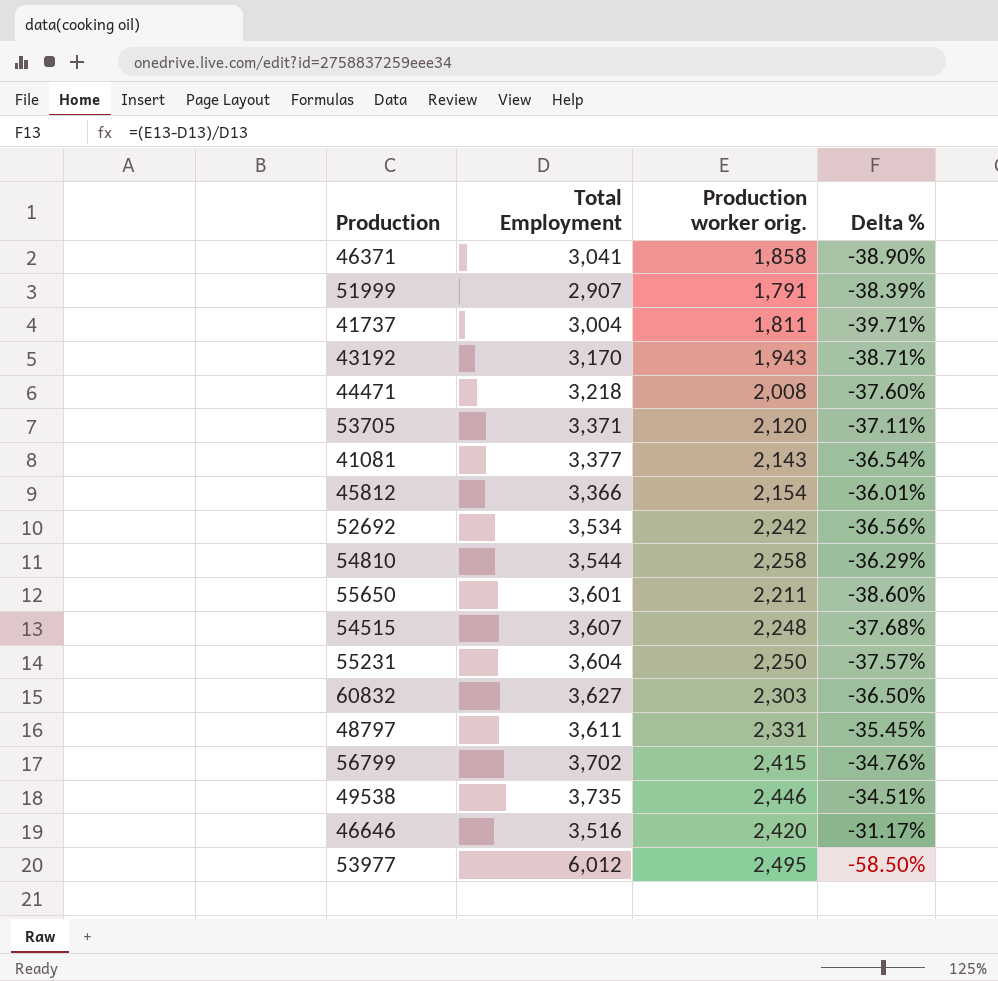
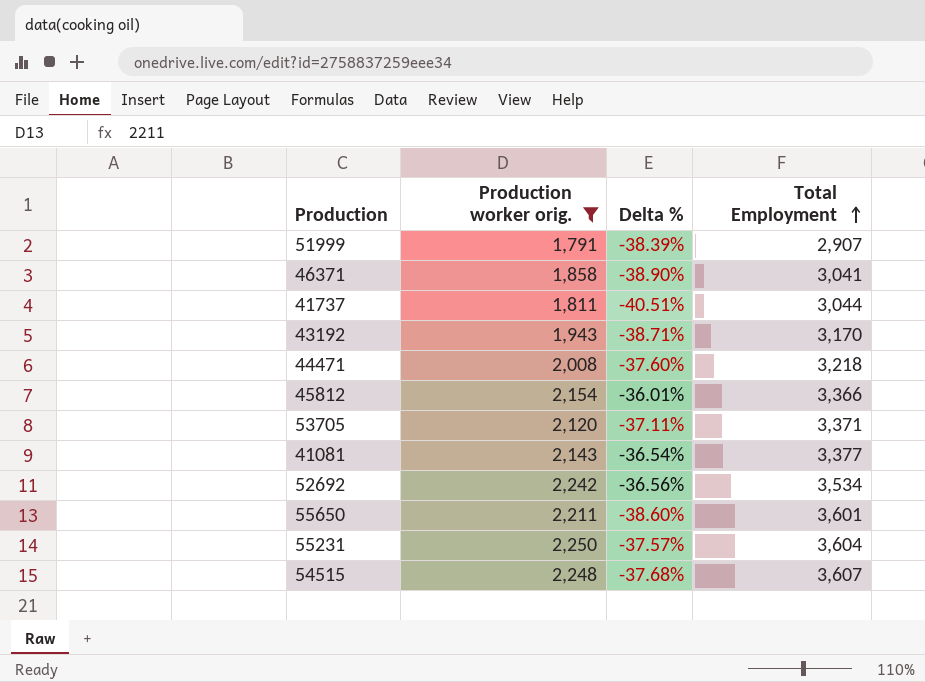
filter: none -> Production worker orig. <= 2,250
row order: none -> Total Employment ascending
column Total Employment | position: 2 -> 4
41737 | Delta %: -39.71% -> -40.51%
41737 | Total Employment: 3,004 -> 3,044

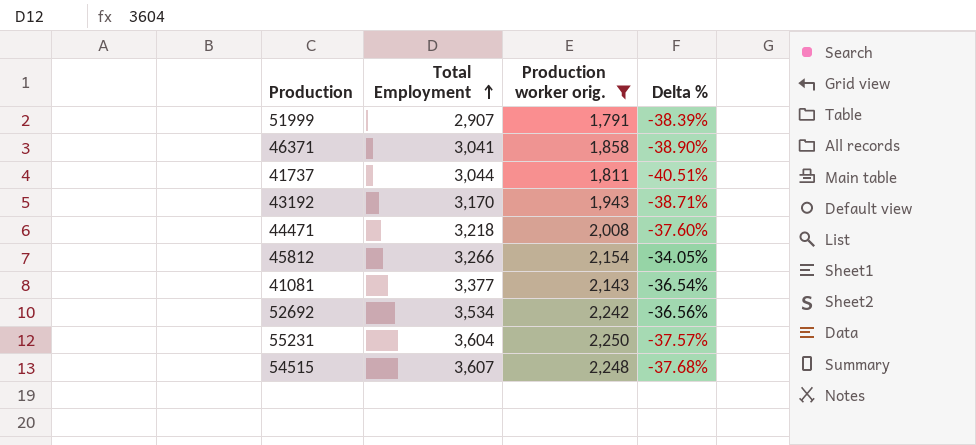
column Total Employment | position: 4 -> 2
row 53705: 2,120 | -37.11% | 3,371 -> none
row 55650: 2,211 | -38.60% | 3,601 -> none
45812 | Total Employment: 3,366 -> 3,266
45812 | Delta %: -36.01% -> -34.05%

